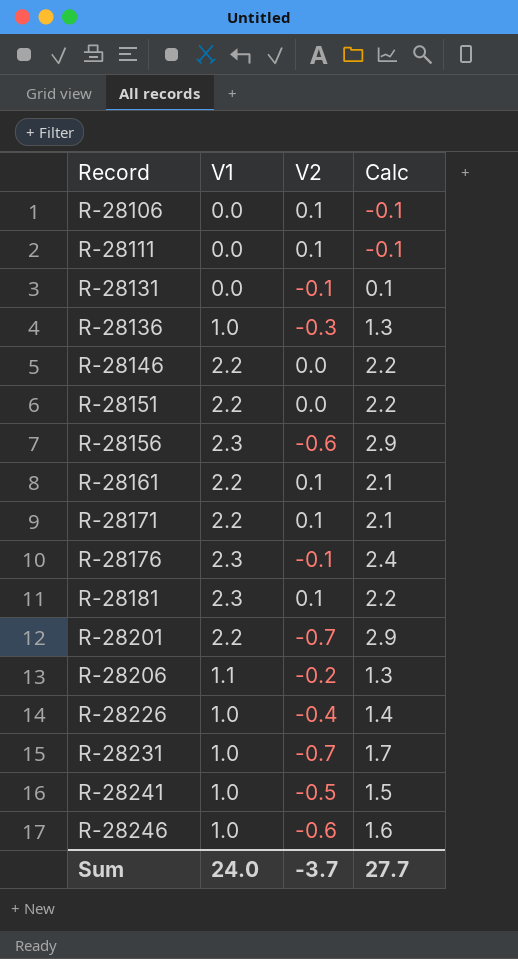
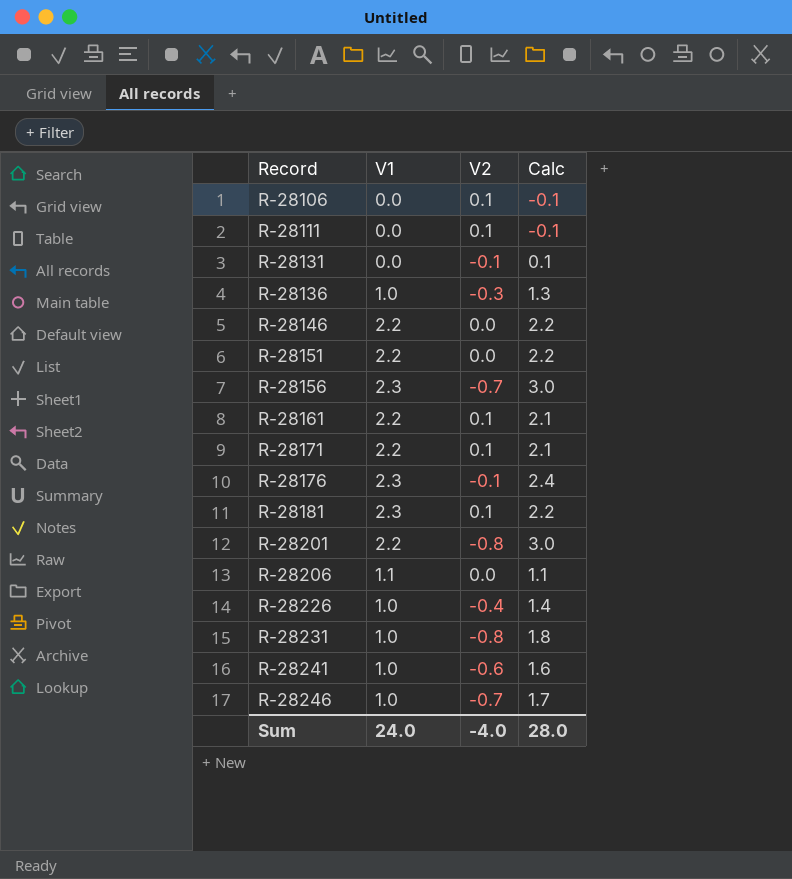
R-28156 | V2: -0.6 -> -0.7
R-28156 | Calc: 2.9 -> 3.0
R-28201 | V2: -0.7 -> -0.8
R-28201 | Calc: 2.9 -> 3.0
R-28206 | V2: -0.2 -> 0.0
R-28206 | Calc: 1.3 -> 1.1
R-28231 | V2: -0.7 -> -0.8
R-28231 | Calc: 1.7 -> 1.8
R-28241 | V2: -0.5 -> -0.6
R-28241 | Calc: 1.5 -> 1.6
R-28246 | V2: -0.6 -> -0.7
R-28246 | Calc: 1.6 -> 1.7
Sum | V2: -3.7 -> -4.0
Sum | Calc: 27.7 -> 28.0

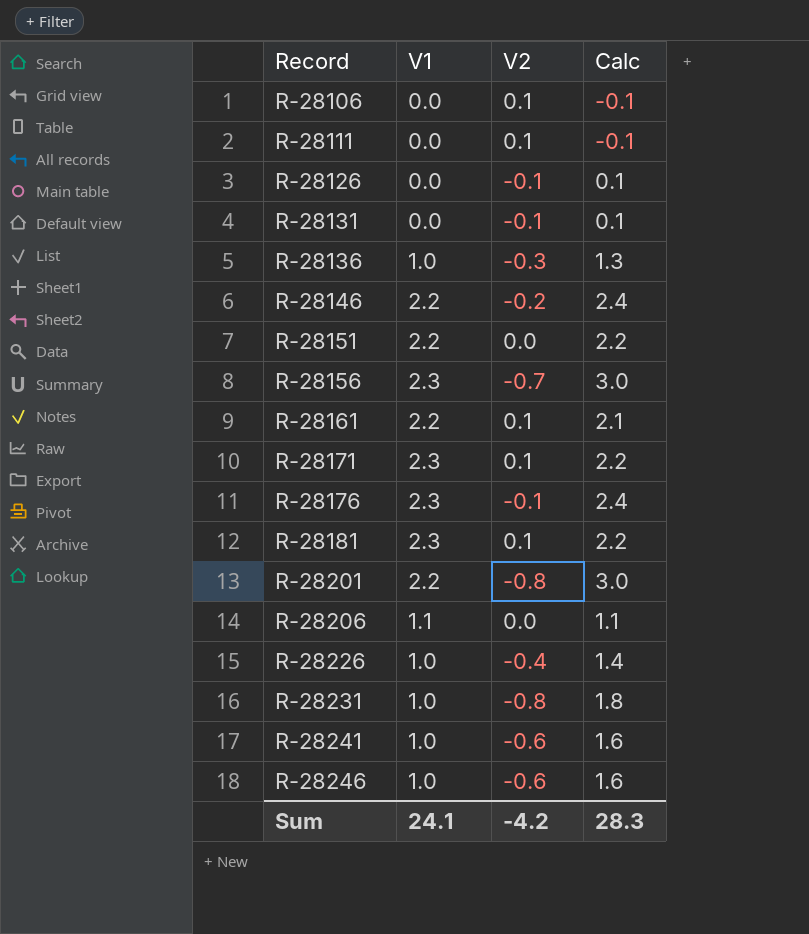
row R-28126: none -> 0.0 | -0.1 | 0.1
R-28146 | V2: 0.0 -> -0.2
R-28146 | Calc: 2.2 -> 2.4
R-28171 | V1: 2.2 -> 2.3
R-28171 | Calc: 2.1 -> 2.2
R-28246 | V2: -0.7 -> -0.6
R-28246 | Calc: 1.7 -> 1.6
Sum | V1: 24.0 -> 24.1
Sum | V2: -4.0 -> -4.2
Sum | Calc: 28.0 -> 28.3

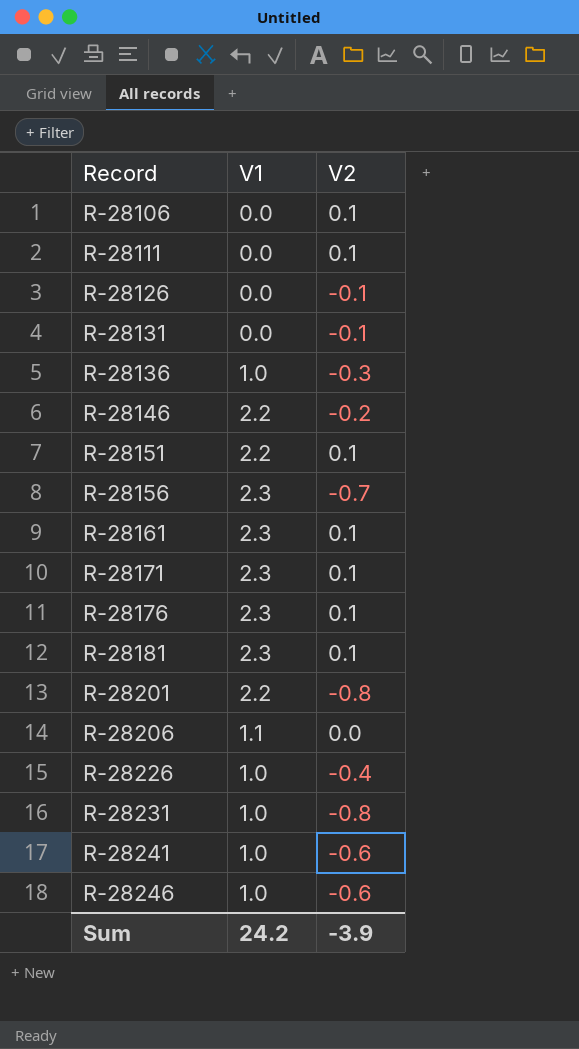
column Calc | formula: [V1] - [V2] -> none
R-28151 | V2: 0.0 -> 0.1
R-28161 | V1: 2.2 -> 2.3
R-28176 | V2: -0.1 -> 0.1
Sum | V1: 24.1 -> 24.2
Sum | V2: -4.2 -> -3.9

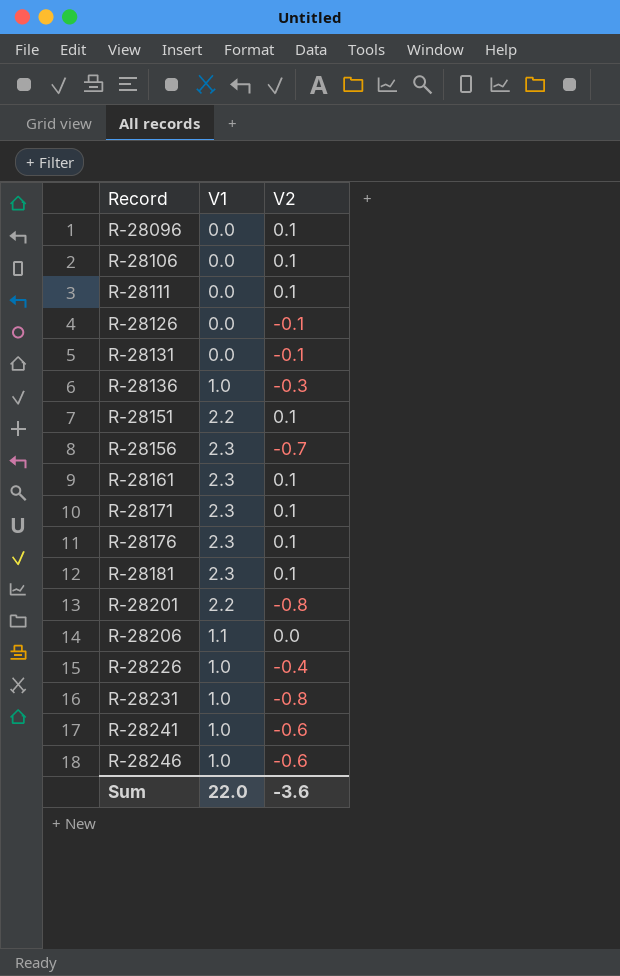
row R-28146: 2.2 | -0.2 -> none
row R-28096: none -> 0.0 | 0.1
Sum | V1: 24.2 -> 22.0
Sum | V2: -3.9 -> -3.6

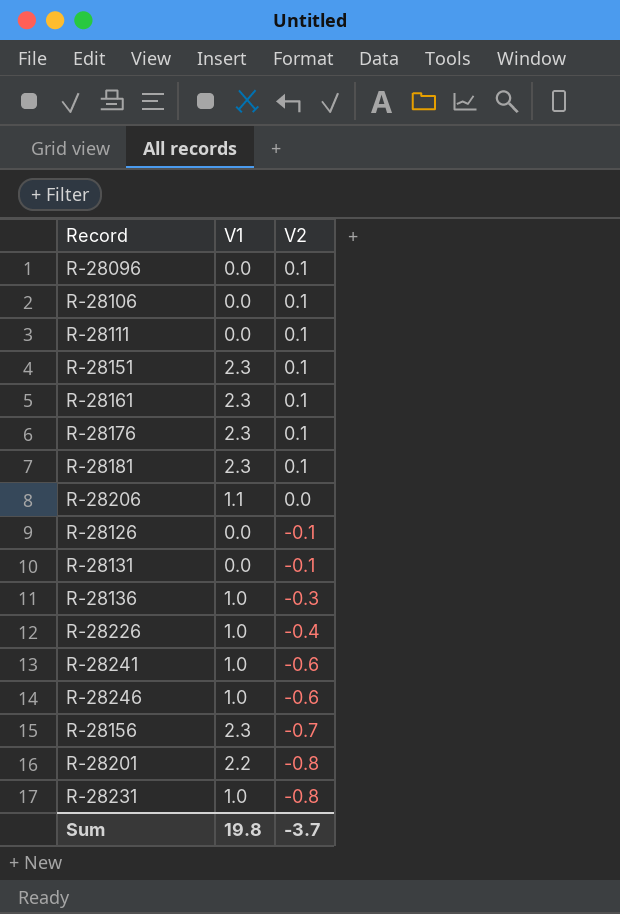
row order: Record ascending -> V2 descending
row R-28171: 2.3 | 0.1 -> none
R-28151 | V1: 2.2 -> 2.3
Sum | V1: 22.0 -> 19.8
Sum | V2: -3.6 -> -3.7

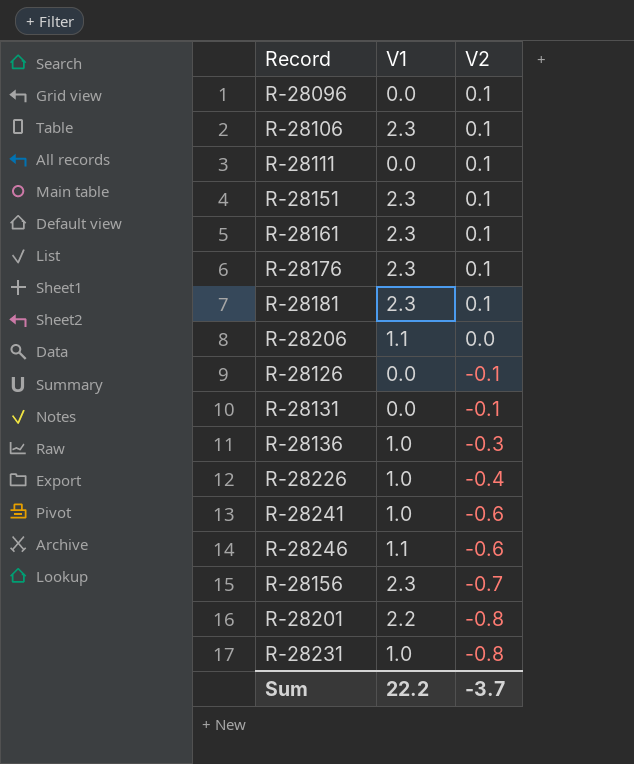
R-28106 | V1: 0.0 -> 2.3
R-28246 | V1: 1.0 -> 1.1
Sum | V1: 19.8 -> 22.2

